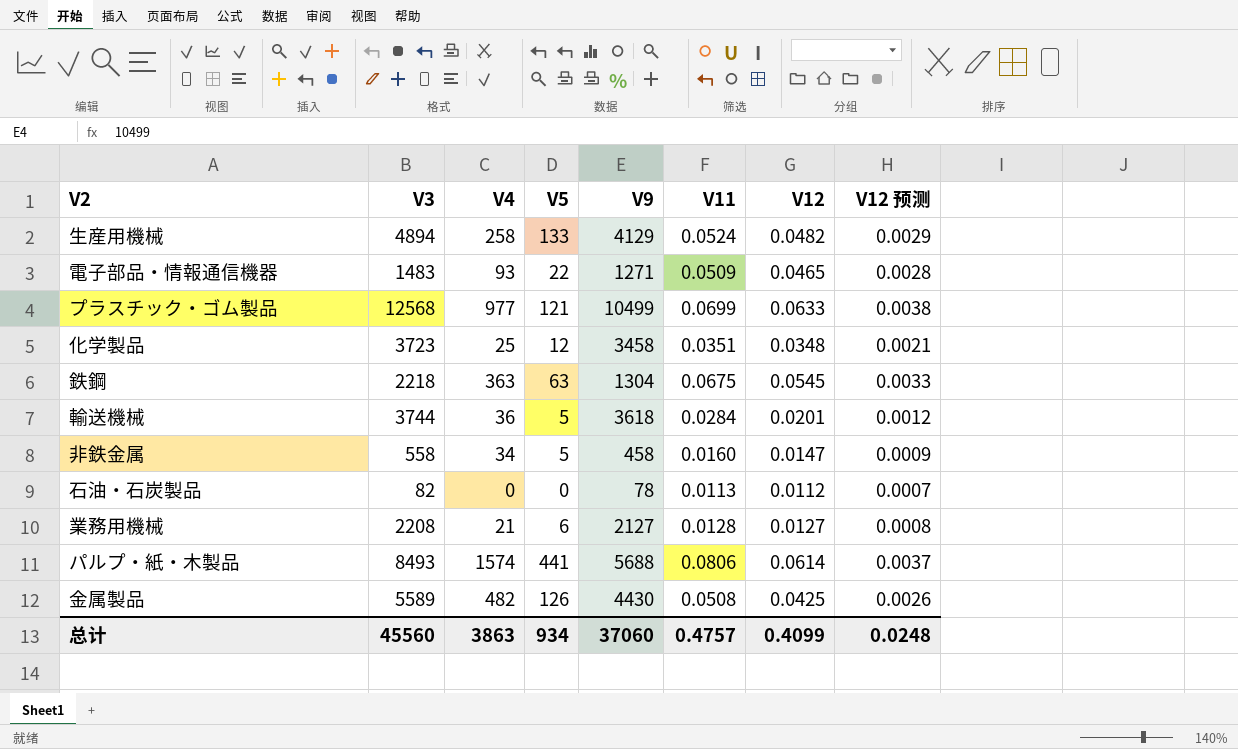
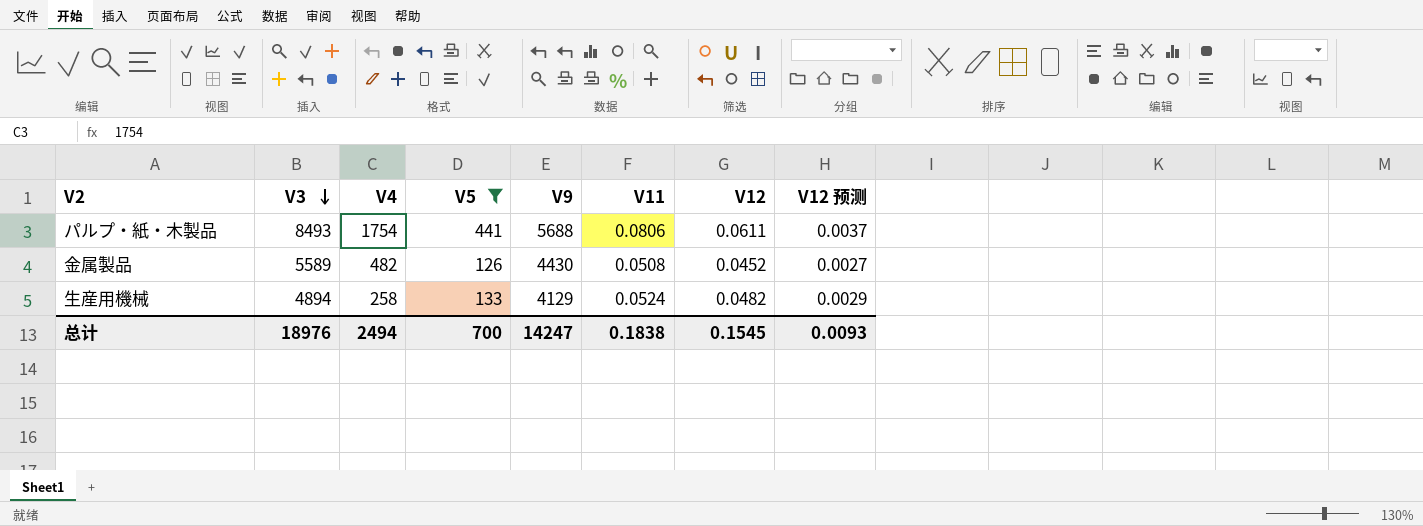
filter: none -> V5 >= 126
row order: none -> V3 descending
パルプ・紙・木製品 | V4: 1574 -> 1754
パルプ・紙・木製品 | V12: 0.0614 -> 0.0611
金属製品 | V12: 0.0425 -> 0.0452
金属製品 | V12 预测: 0.0026 -> 0.0027
总计 | V3: 45560 -> 18976
总计 | V4: 3863 -> 2494
总计 | V5: 934 -> 700
总计 | V9: 37060 -> 14247
总计 | V11: 0.4757 -> 0.1838
总计 | V12: 0.4099 -> 0.1545
总计 | V12 预测: 0.0248 -> 0.0093

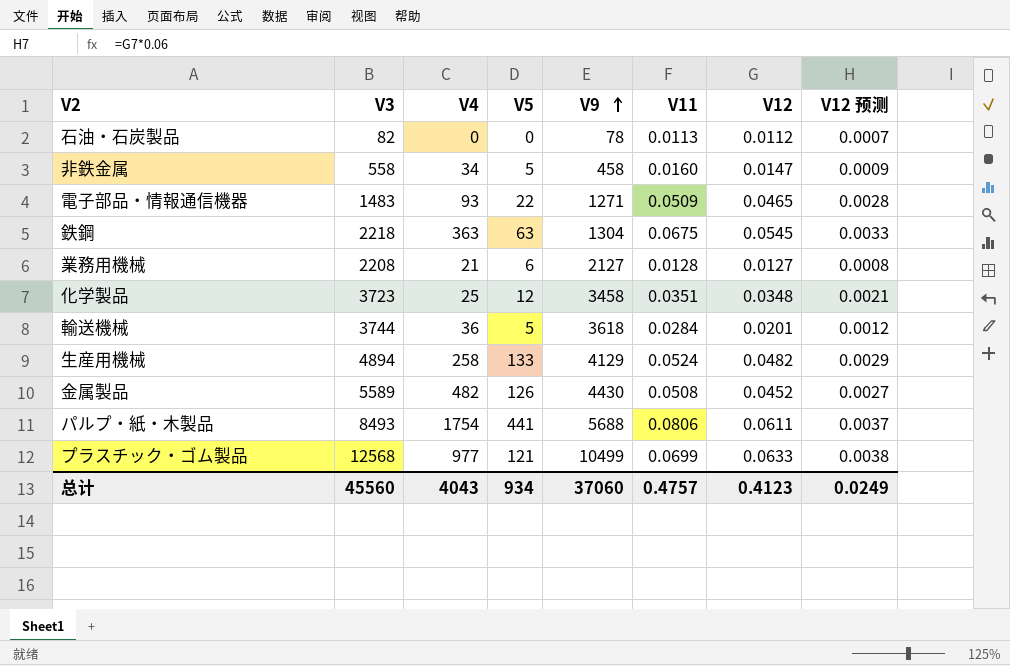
filter: V5 >= 126 -> none
row order: V3 descending -> V9 ascending
总计 | V3: 18976 -> 45560
总计 | V4: 2494 -> 4043
总计 | V5: 700 -> 934
总计 | V9: 14247 -> 37060
总计 | V11: 0.1838 -> 0.4757
总计 | V12: 0.1545 -> 0.4123
总计 | V12 预测: 0.0093 -> 0.0249

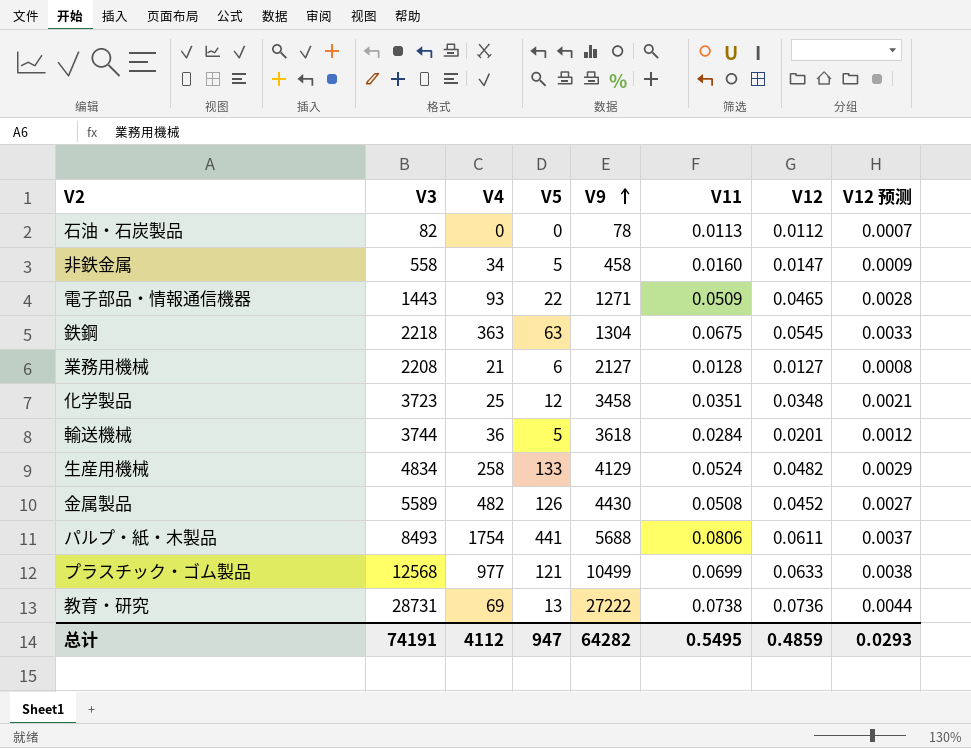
電子部品・情報通信機器 | V3: 1483 -> 1443
生産用機械 | V3: 4894 -> 4834
row 教育・研究: none -> 28731 | 69 | 13 | 27222 | 0.0738 | 0.0736 | 0.0044
总计 | V3: 45560 -> 74191
总计 | V4: 4043 -> 4112
总计 | V5: 934 -> 947
总计 | V9: 37060 -> 64282
总计 | V11: 0.4757 -> 0.5495
总计 | V12: 0.4123 -> 0.4859
总计 | V12 预测: 0.0249 -> 0.0293

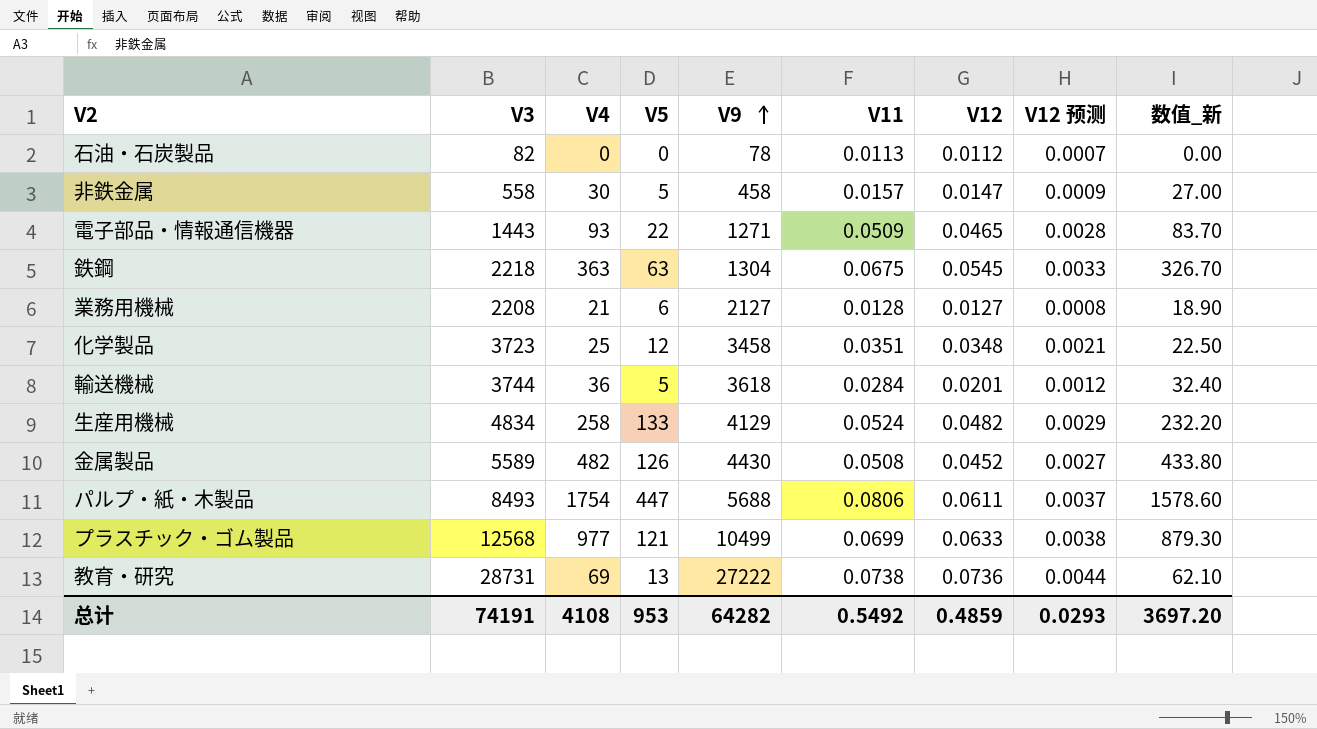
column 数值_新 | formula: none -> [V4] * 0.9
非鉄金属 | V4: 34 -> 30
非鉄金属 | V11: 0.0160 -> 0.0157
パルプ・紙・木製品 | V5: 441 -> 447
总计 | V4: 4112 -> 4108
总计 | V5: 947 -> 953
总计 | V11: 0.5495 -> 0.5492

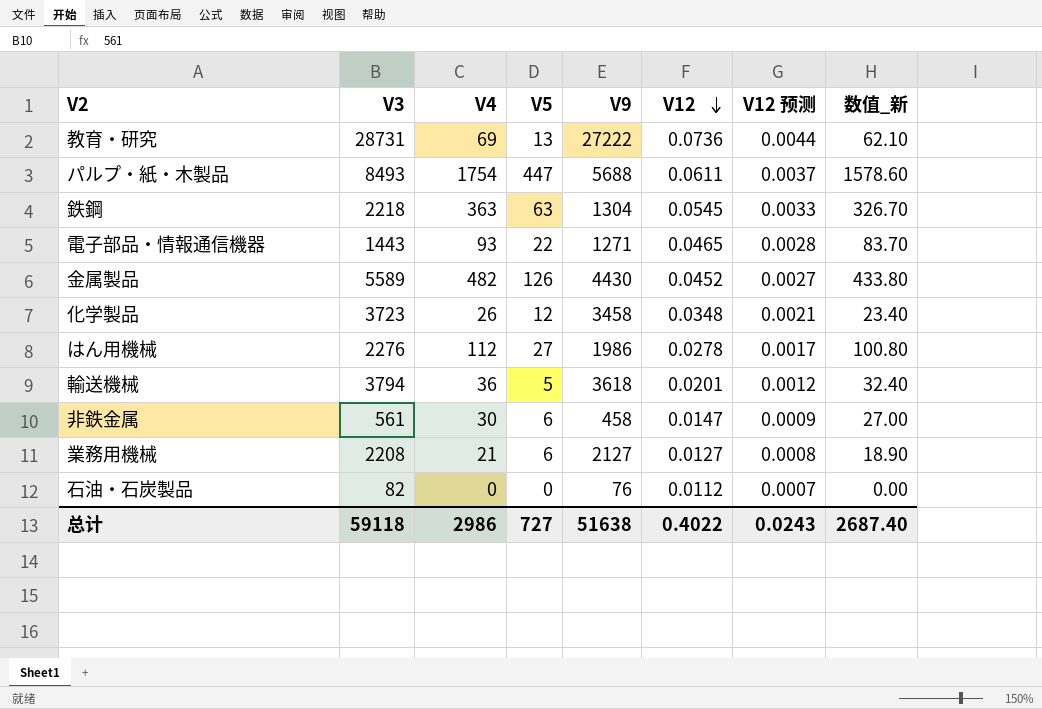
row order: V9 ascending -> V12 descending
column V11 | position: 6 -> none
row 生産用機械: 4834 | 258 | 133 | 4129 | 0.0524 | 0.0482 | 0.0029 | 232.20 -> none
row プラスチック・ゴム製品: 12568 | 977 | 121 | 10499 | 0.0699 | 0.0633 | 0.0038 | 879.30 -> none
化学製品 | V4: 25 -> 26
化学製品 | 数值_新: 22.50 -> 23.40
row はん用機械: none -> 2276 | 112 | 27 | 1986 | 0.0278 | 0.0017 | 100.80
輸送機械 | V3: 3744 -> 3794
非鉄金属 | V3: 558 -> 561
非鉄金属 | V5: 5 -> 6
石油・石炭製品 | V9: 78 -> 76
总计 | V3: 74191 -> 59118
总计 | V4: 4108 -> 2986
总计 | V5: 953 -> 727
总计 | V9: 64282 -> 51638
总计 | V12: 0.4859 -> 0.4022
总计 | V12 预测: 0.0293 -> 0.0243
总计 | 数值_新: 3697.20 -> 2687.40

